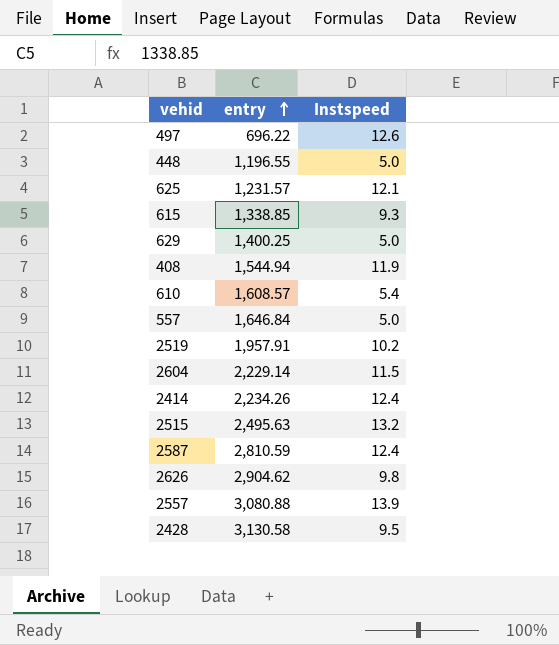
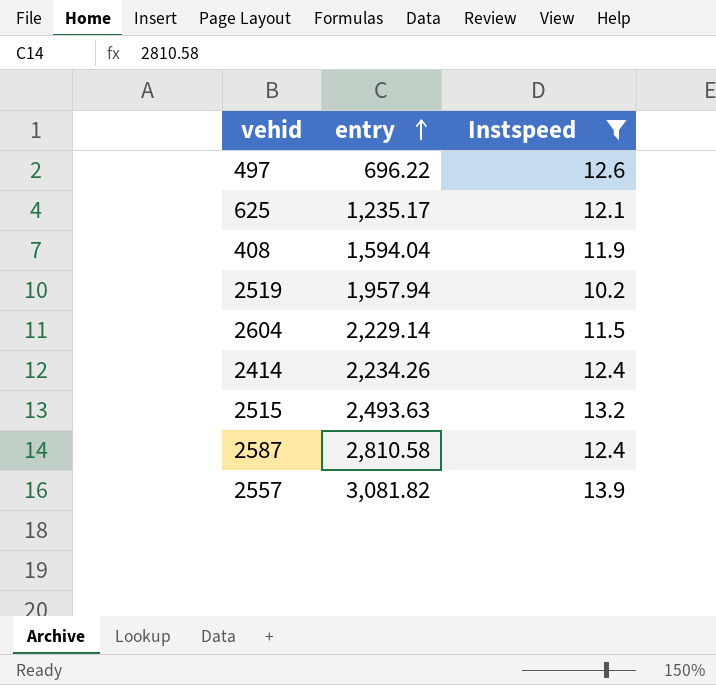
filter: none -> Instspeed >= 10.2
625 | entry: 1,231.57 -> 1,235.17
408 | entry: 1,544.94 -> 1,594.04
2519 | entry: 1,957.91 -> 1,957.94
2515 | entry: 2,495.63 -> 2,493.63
2587 | entry: 2,810.59 -> 2,810.58
2557 | entry: 3,080.88 -> 3,081.82

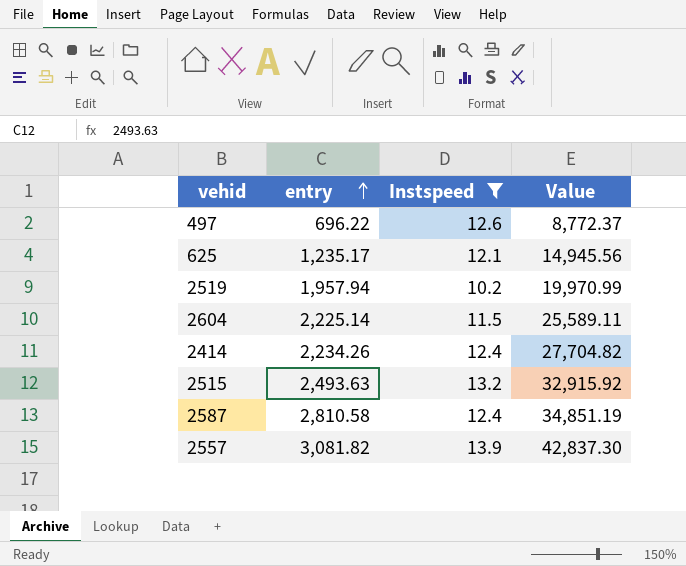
column Value | formula: none -> [entry] * [Instspeed]
row 408: 1,594.04 | 11.9 -> none
2604 | entry: 2,229.14 -> 2,225.14

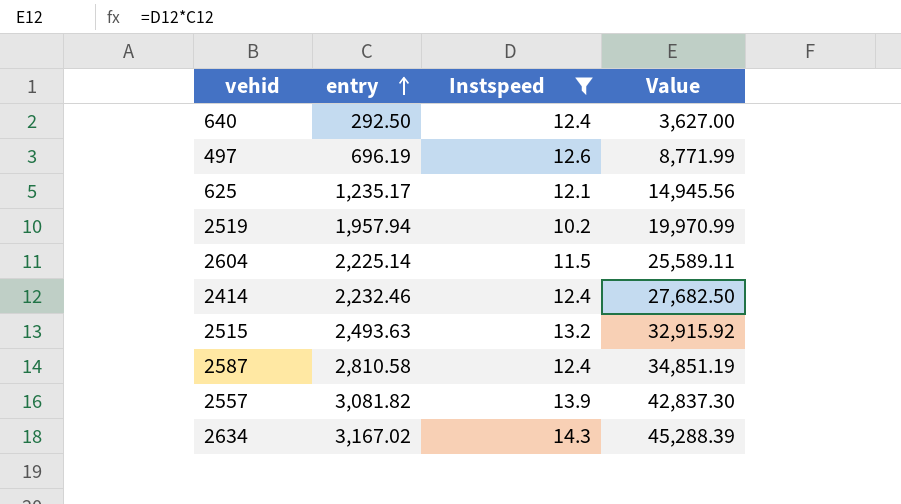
row 640: none -> 292.50 | 12.4 | 3,627.00
497 | entry: 696.22 -> 696.19
497 | Value: 8,772.37 -> 8,771.99
2414 | entry: 2,234.26 -> 2,232.46
2414 | Value: 27,704.82 -> 27,682.50
row 2634: none -> 3,167.02 | 14.3 | 45,288.39

